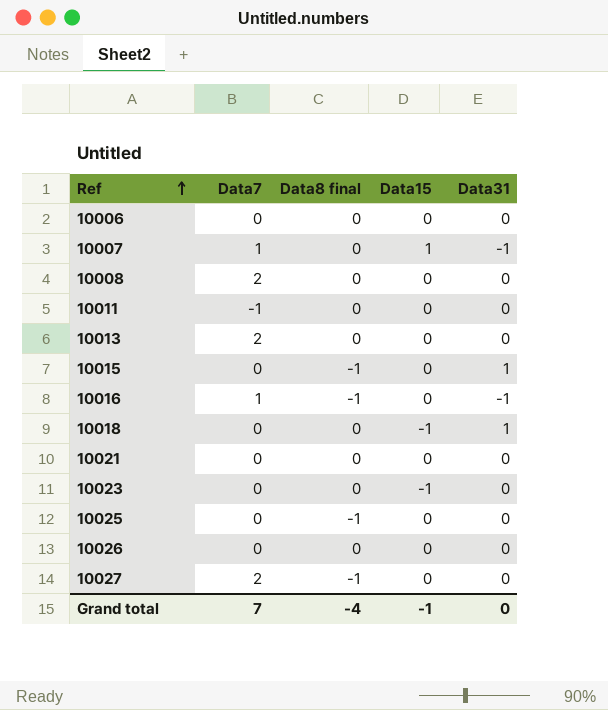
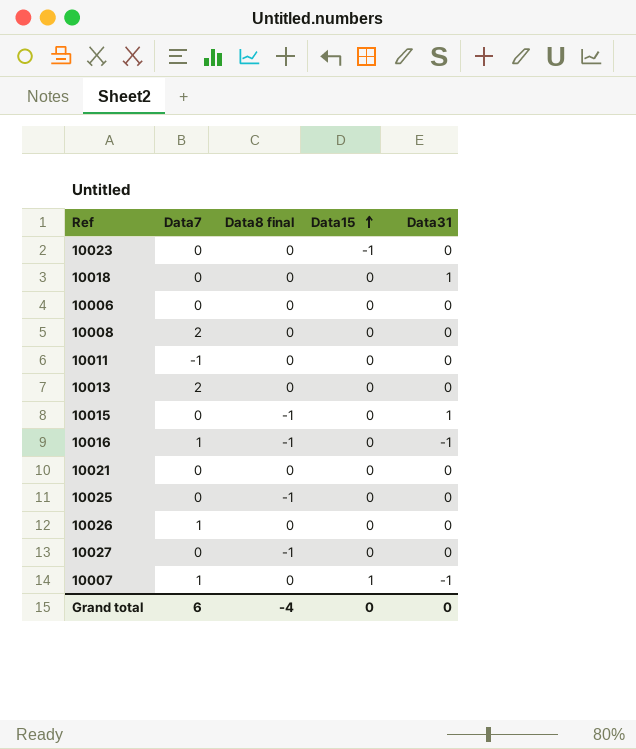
row order: Ref ascending -> Data15 ascending
10018 | Data15: -1 -> 0
10026 | Data7: 0 -> 1
10027 | Data7: 2 -> 0
Grand total | Data7: 7 -> 6
Grand total | Data15: -1 -> 0

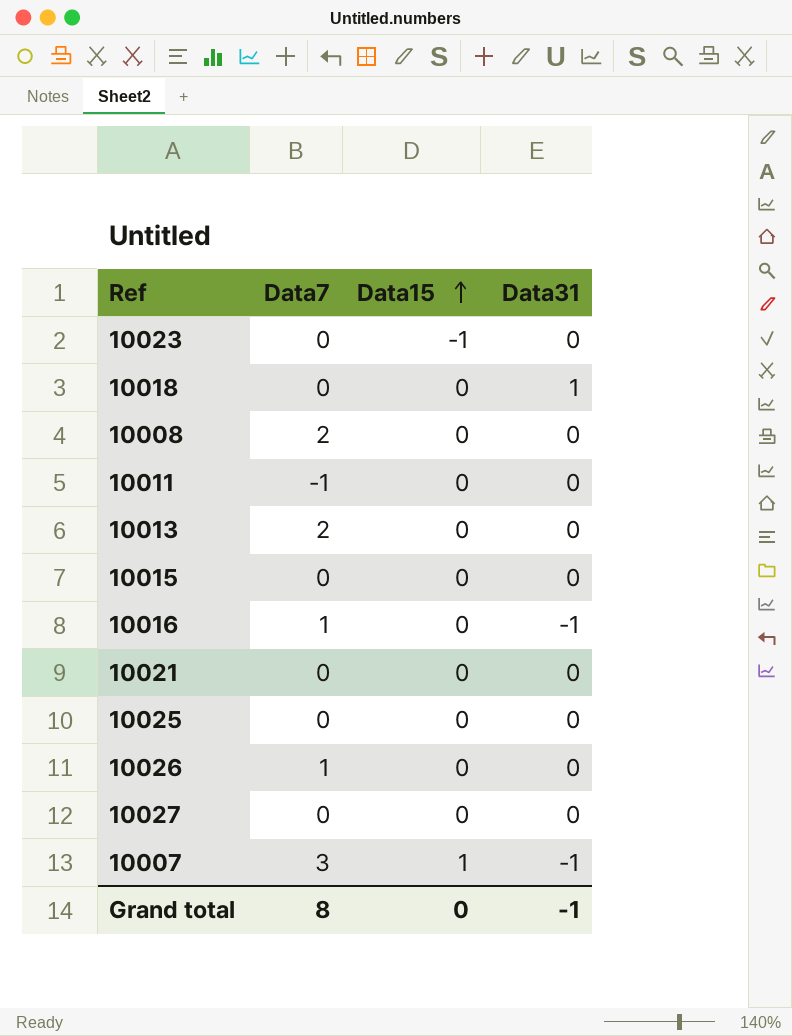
column Data8 final | position: 3 -> none
row 10006: 0 | 0 | 0 | 0 -> none
10015 | Data31: 1 -> 0
10007 | Data7: 1 -> 3
Grand total | Data7: 6 -> 8
Grand total | Data31: 0 -> -1

